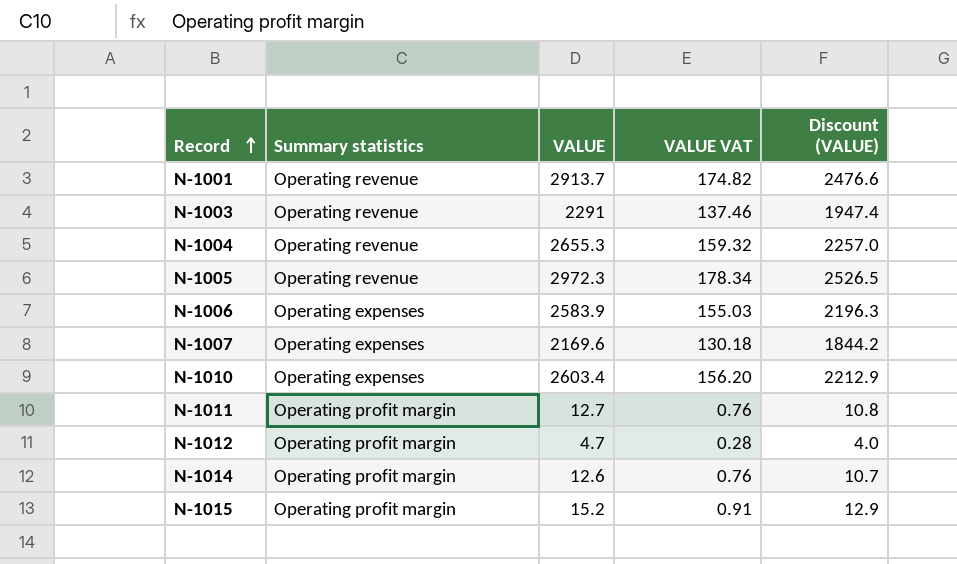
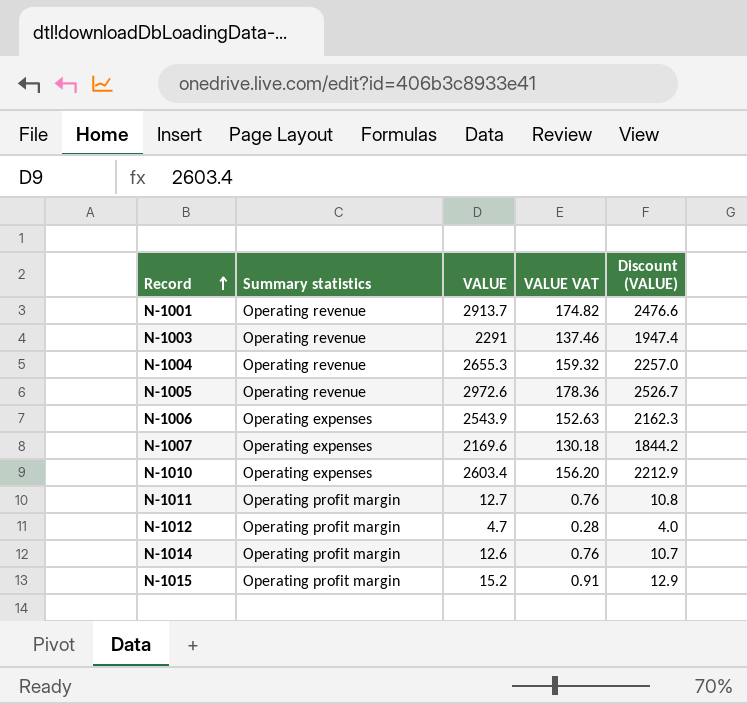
N-1005 | VALUE: 2972.3 -> 2972.6
N-1005 | VALUE VAT: 178.34 -> 178.36
N-1005 | Discount (VALUE): 2526.5 -> 2526.7
N-1006 | VALUE: 2583.9 -> 2543.9
N-1006 | VALUE VAT: 155.03 -> 152.63
N-1006 | Discount (VALUE): 2196.3 -> 2162.3

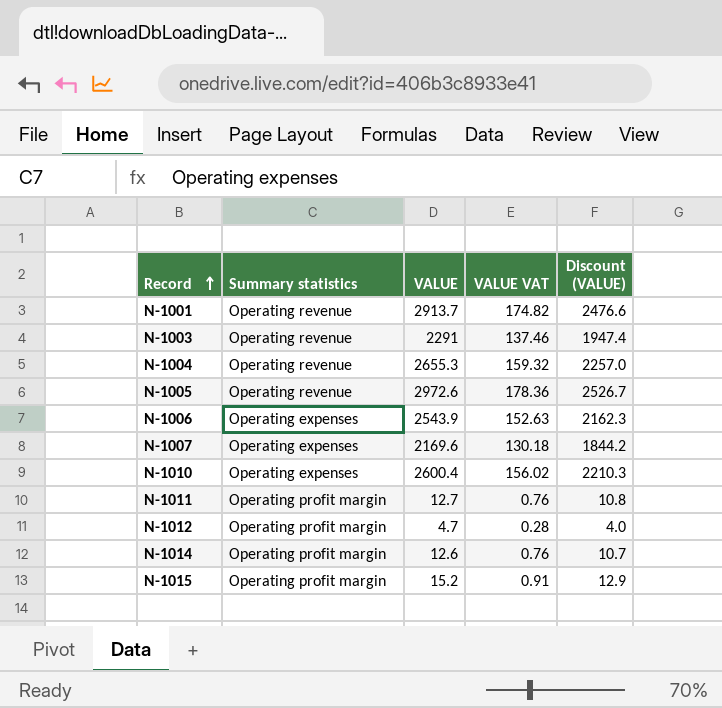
N-1010 | VALUE: 2603.4 -> 2600.4
N-1010 | VALUE VAT: 156.20 -> 156.02
N-1010 | Discount (VALUE): 2212.9 -> 2210.3

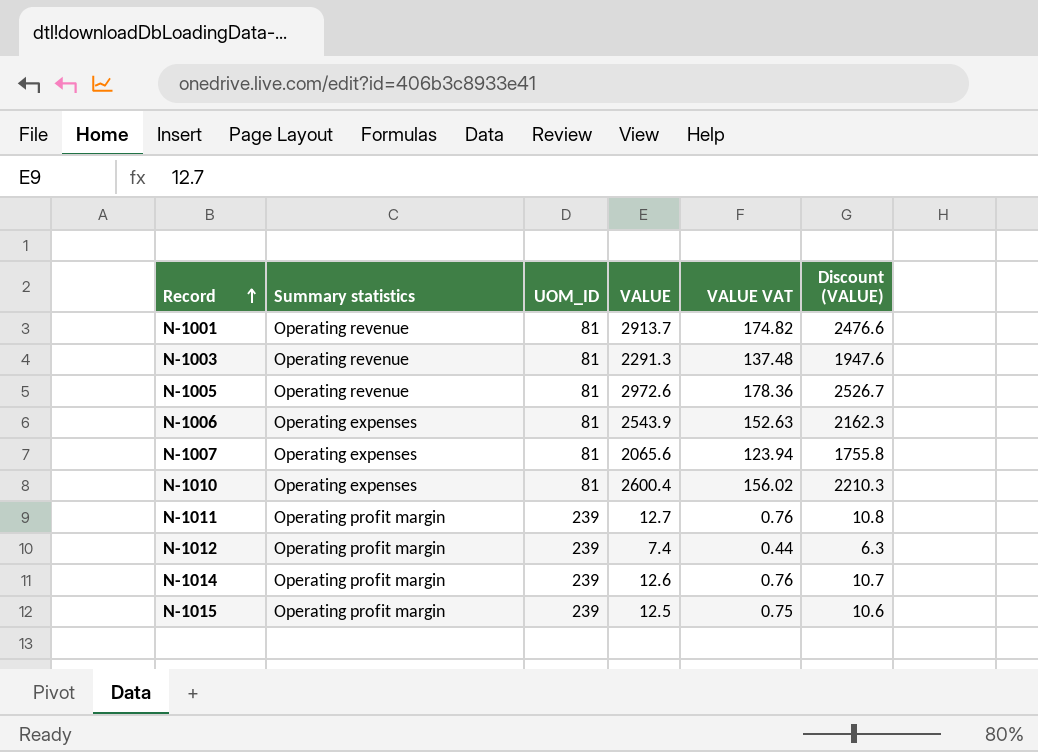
column UOM_ID | position: none -> 3
row N-1004: Operating revenue | 2655.3 | 159.32 | 2257.0 -> none
N-1003 | VALUE: 2291 -> 2291.3
N-1003 | VALUE VAT: 137.46 -> 137.48
N-1003 | Discount (VALUE): 1947.4 -> 1947.6
N-1007 | VALUE: 2169.6 -> 2065.6
N-1007 | VALUE VAT: 130.18 -> 123.94
N-1007 | Discount (VALUE): 1844.2 -> 1755.8
N-1012 | VALUE: 4.7 -> 7.4
N-1012 | VALUE VAT: 0.28 -> 0.44
N-1012 | Discount (VALUE): 4.0 -> 6.3
N-1015 | VALUE: 15.2 -> 12.5
N-1015 | VALUE VAT: 0.91 -> 0.75
N-1015 | Discount (VALUE): 12.9 -> 10.6

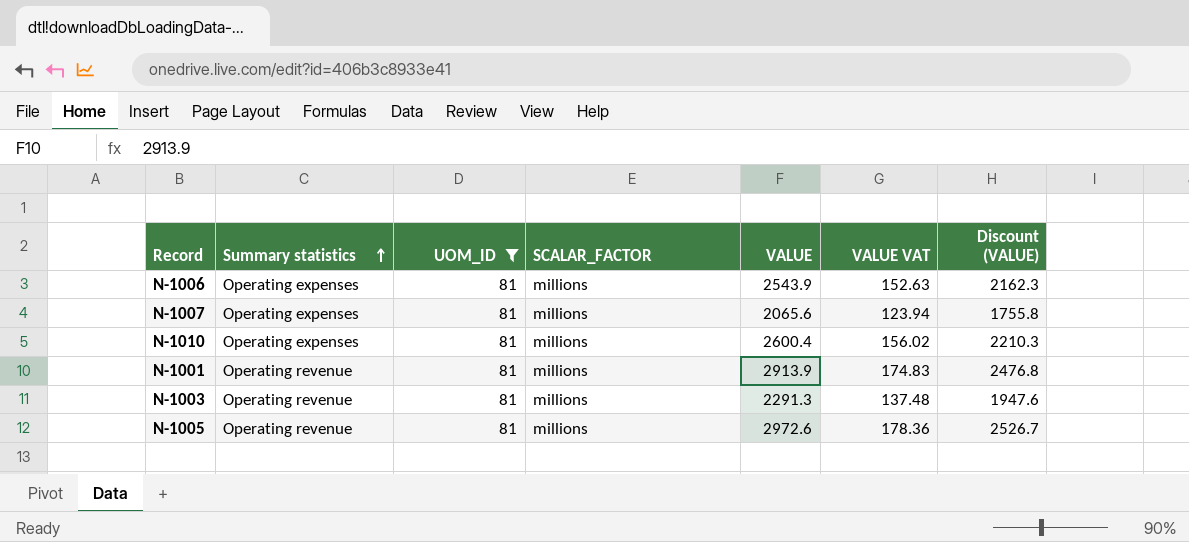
filter: none -> UOM_ID = 81
row order: Record ascending -> Summary statistics ascending
column SCALAR_FACTOR | position: none -> 4
N-1001 | VALUE: 2913.7 -> 2913.9
N-1001 | VALUE VAT: 174.82 -> 174.83
N-1001 | Discount (VALUE): 2476.6 -> 2476.8

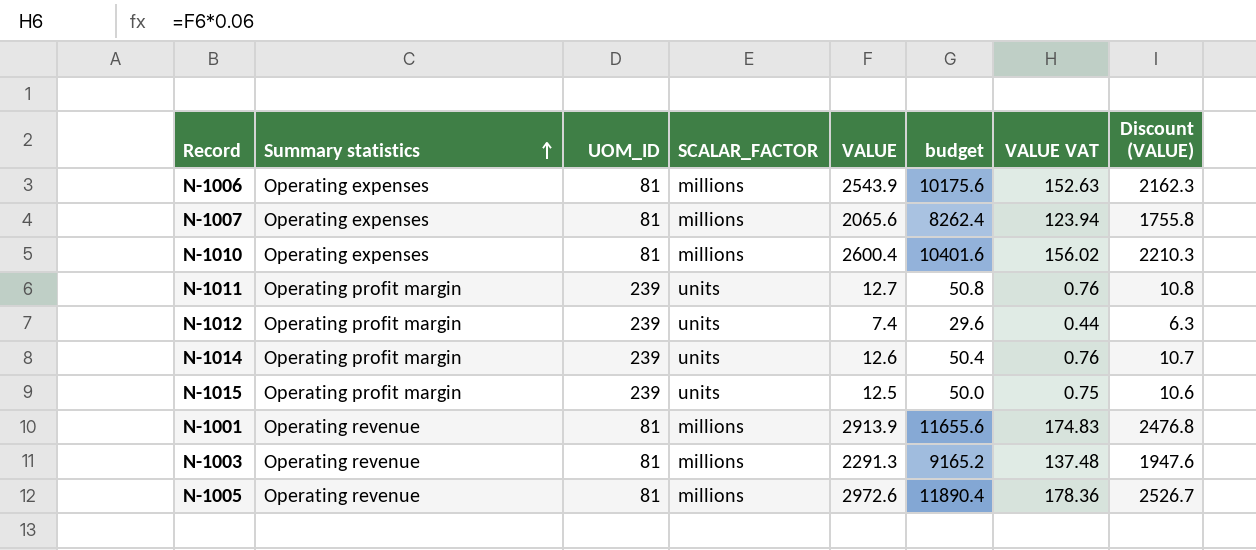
filter: UOM_ID = 81 -> none
column budget | formula: none -> [VALUE] * 4

